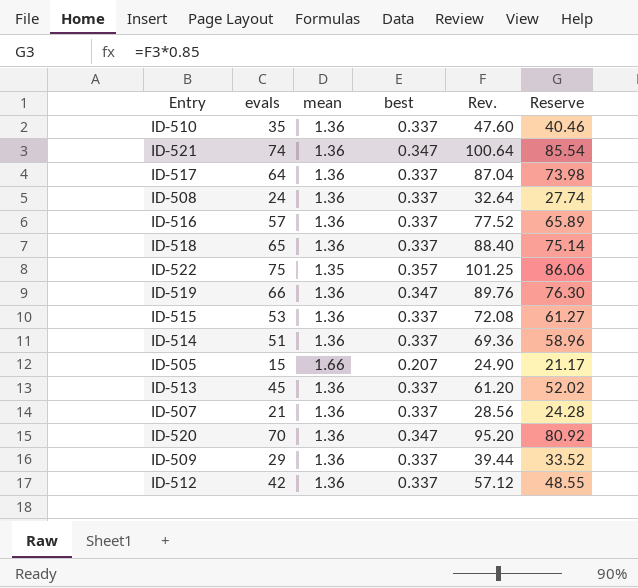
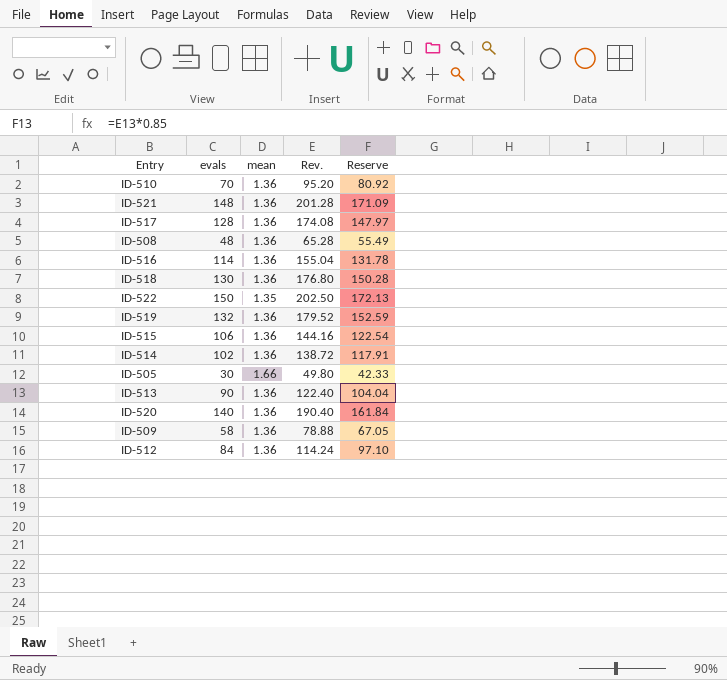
column best | position: 4 -> none
row ID-507: 21 | 1.36 | 0.337 | 28.56 | 24.28 -> none
ID-510 | evals: 35 -> 70
ID-510 | Rev.: 47.60 -> 95.20
ID-510 | Reserve: 40.46 -> 80.92
ID-521 | evals: 74 -> 148
ID-521 | Rev.: 100.64 -> 201.28
ID-521 | Reserve: 85.54 -> 171.09
ID-517 | evals: 64 -> 128
ID-517 | Rev.: 87.04 -> 174.08
ID-517 | Reserve: 73.98 -> 147.97
ID-508 | evals: 24 -> 48
ID-508 | Rev.: 32.64 -> 65.28
ID-508 | Reserve: 27.74 -> 55.49
ID-516 | evals: 57 -> 114
ID-516 | Rev.: 77.52 -> 155.04
ID-516 | Reserve: 65.89 -> 131.78
ID-518 | evals: 65 -> 130
ID-518 | Rev.: 88.40 -> 176.80
ID-518 | Reserve: 75.14 -> 150.28
ID-522 | evals: 75 -> 150
ID-522 | Rev.: 101.25 -> 202.50
ID-522 | Reserve: 86.06 -> 172.13
ID-519 | evals: 66 -> 132
ID-519 | Rev.: 89.76 -> 179.52
ID-519 | Reserve: 76.30 -> 152.59
ID-515 | evals: 53 -> 106
ID-515 | Rev.: 72.08 -> 144.16
ID-515 | Reserve: 61.27 -> 122.54
ID-514 | evals: 51 -> 102
ID-514 | Rev.: 69.36 -> 138.72
ID-514 | Reserve: 58.96 -> 117.91
ID-505 | evals: 15 -> 30
ID-505 | Rev.: 24.90 -> 49.80
ID-505 | Reserve: 21.17 -> 42.33
ID-513 | evals: 45 -> 90
ID-513 | Rev.: 61.20 -> 122.40
ID-513 | Reserve: 52.02 -> 104.04
ID-520 | evals: 70 -> 140
ID-520 | Rev.: 95.20 -> 190.40
ID-520 | Reserve: 80.92 -> 161.84
ID-509 | evals: 29 -> 58
ID-509 | Rev.: 39.44 -> 78.88
ID-509 | Reserve: 33.52 -> 67.05
ID-512 | evals: 42 -> 84
ID-512 | Rev.: 57.12 -> 114.24
ID-512 | Reserve: 48.55 -> 97.10

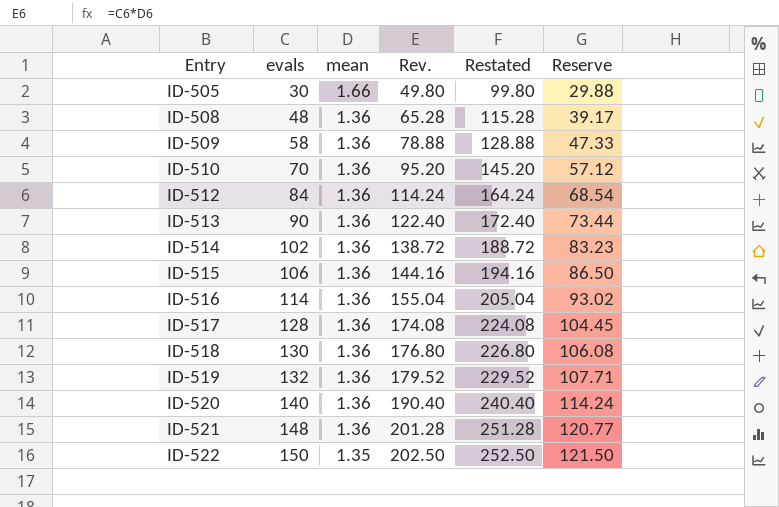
row order: none -> Entry ascending
column Restated | formula: none -> [Rev.] + 50
column Reserve | formula: [Rev.] * 0.85 -> [Rev.] * 0.6

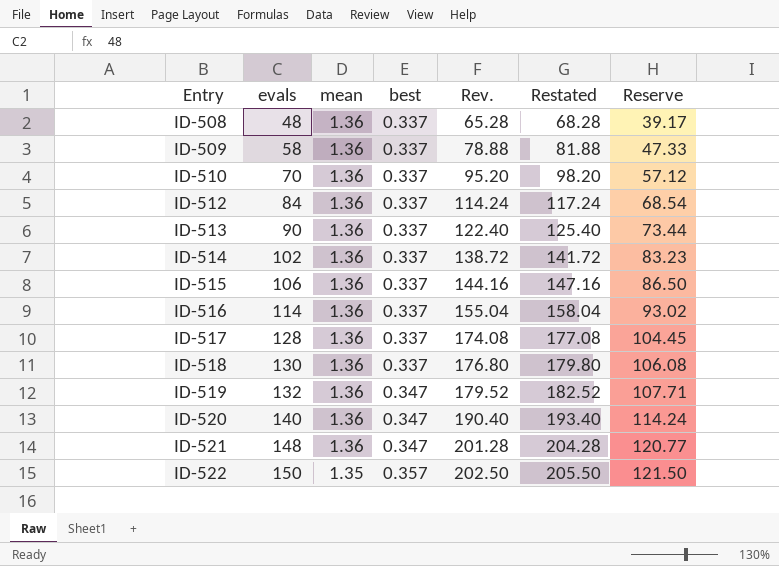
column best | position: none -> 4
column Restated | formula: [Rev.] + 50 -> [Rev.] + 3
row ID-505: 30 | 1.66 | 49.80 | 99.80 | 29.88 -> none

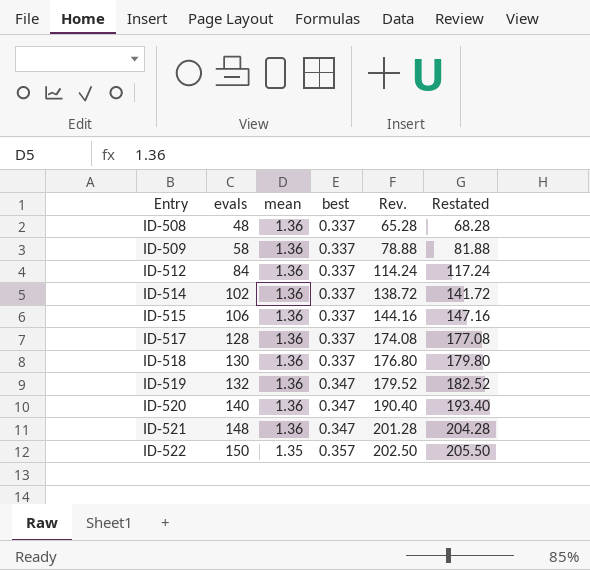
column Reserve | formula: [Rev.] * 0.6 -> none
row ID-510: 70 | 1.36 | 0.337 | 95.20 | 98.20 | 57.12 -> none
row ID-513: 90 | 1.36 | 0.337 | 122.40 | 125.40 | 73.44 -> none
row ID-516: 114 | 1.36 | 0.337 | 155.04 | 158.04 | 93.02 -> none

